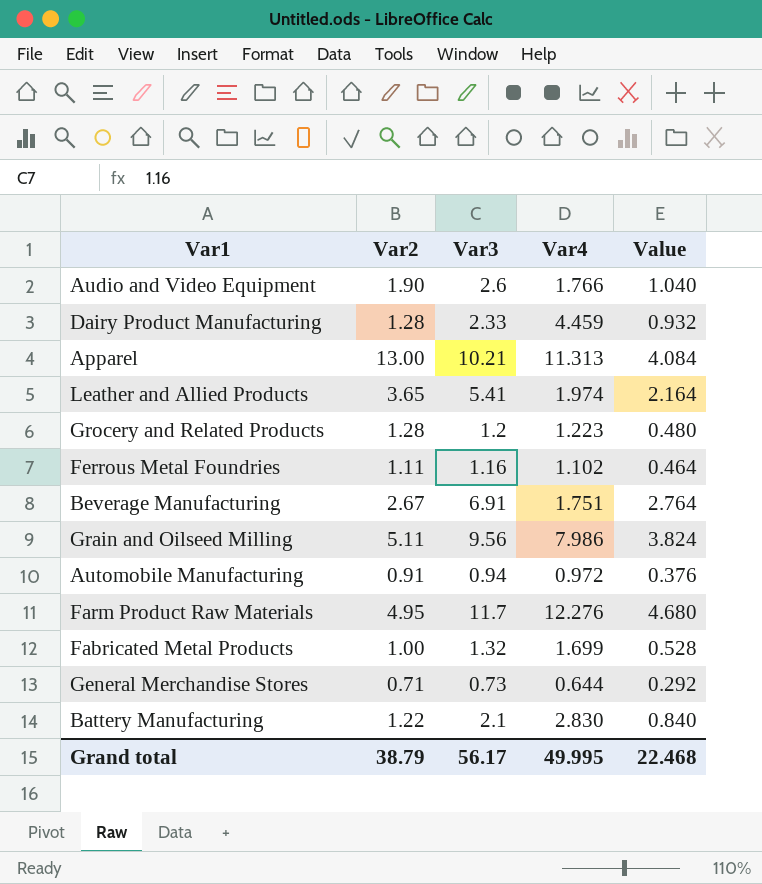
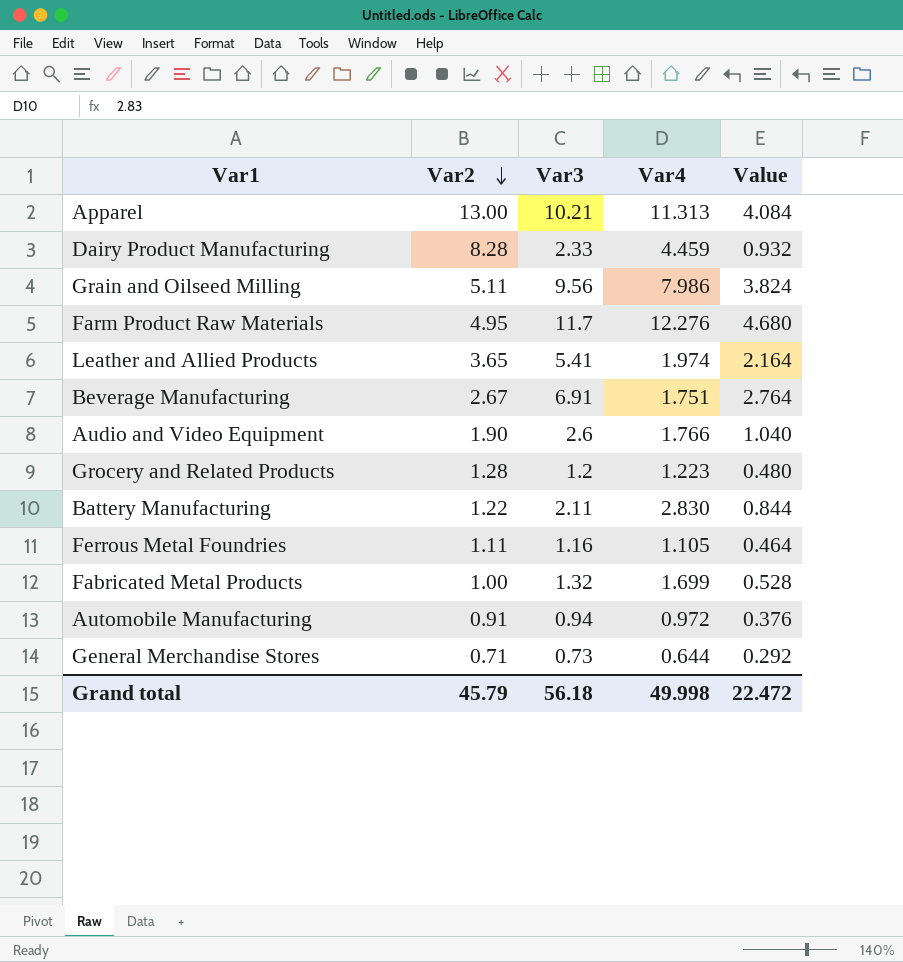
row order: none -> Var2 descending
Dairy Product Manufacturing | Var2: 1.28 -> 8.28
Battery Manufacturing | Var3: 2.1 -> 2.11
Battery Manufacturing | Value: 0.840 -> 0.844
Ferrous Metal Foundries | Var4: 1.102 -> 1.105
Grand total | Var2: 38.79 -> 45.79
Grand total | Var3: 56.17 -> 56.18
Grand total | Var4: 49.995 -> 49.998
Grand total | Value: 22.468 -> 22.472

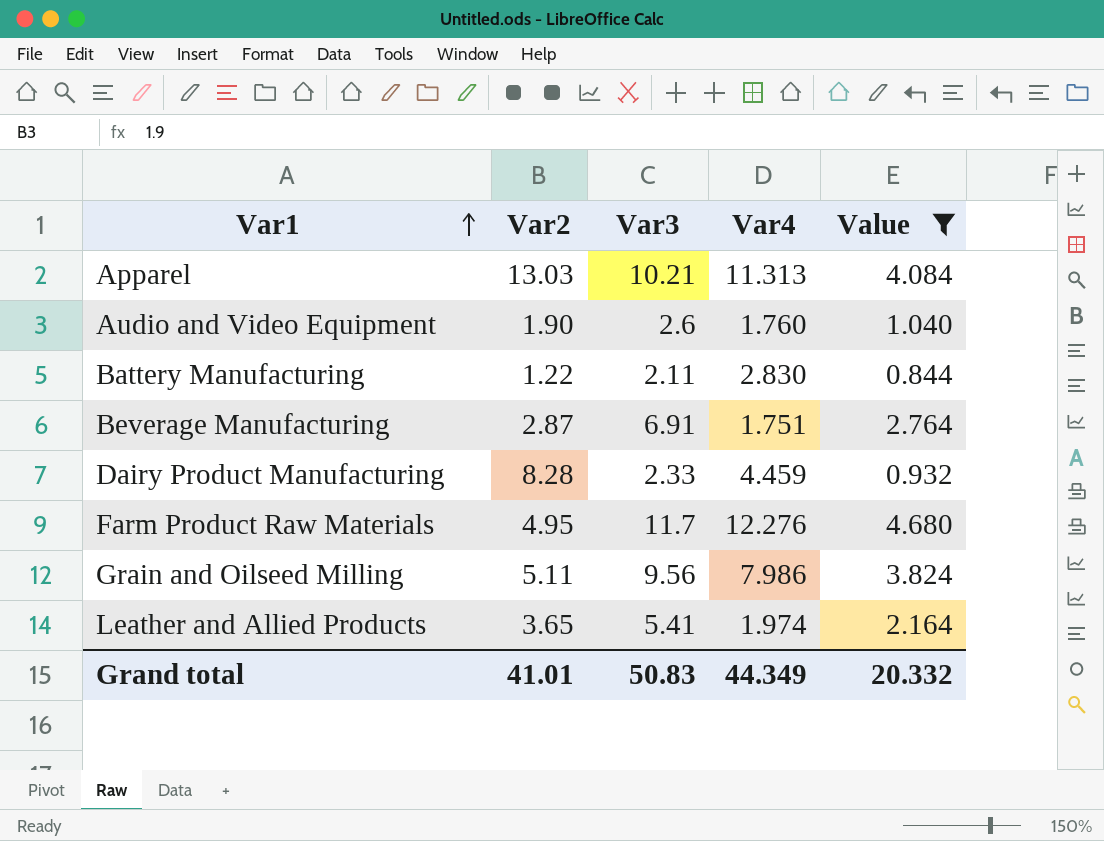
filter: none -> Value >= 0.844
row order: Var2 descending -> Var1 ascending
Apparel | Var2: 13.00 -> 13.03
Audio and Video Equipment | Var4: 1.766 -> 1.760
Beverage Manufacturing | Var2: 2.67 -> 2.87
Grand total | Var2: 45.79 -> 41.01
Grand total | Var3: 56.18 -> 50.83
Grand total | Var4: 49.998 -> 44.349
Grand total | Value: 22.472 -> 20.332

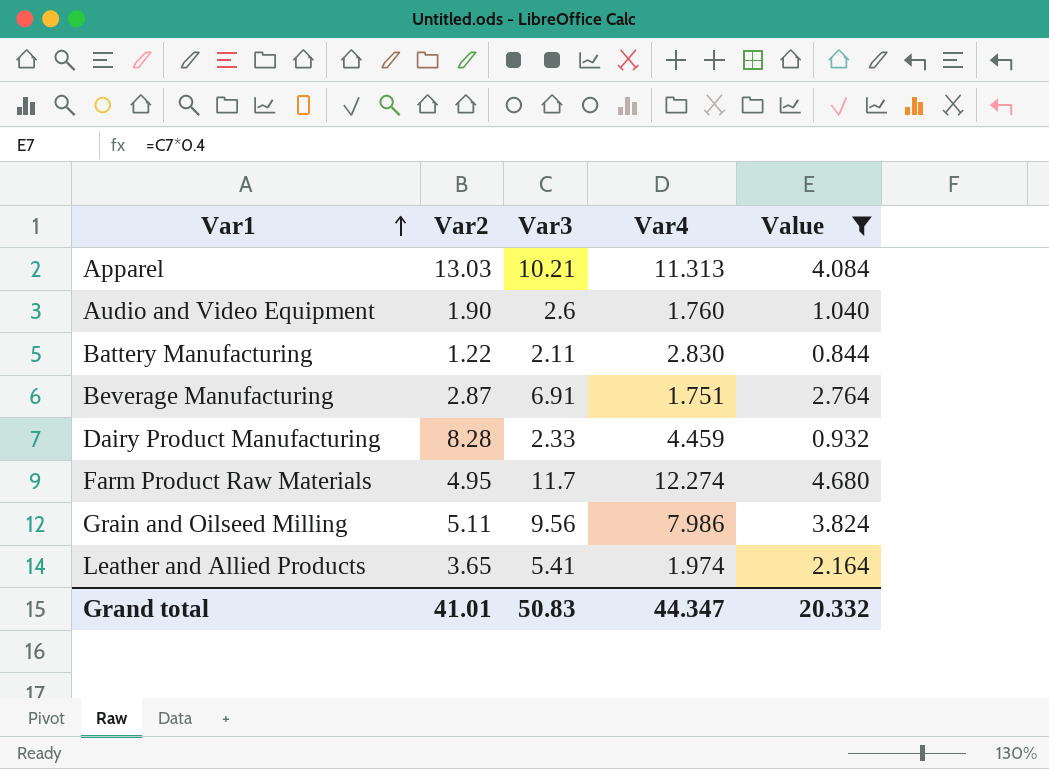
Farm Product Raw Materials | Var4: 12.276 -> 12.274
Grand total | Var4: 44.349 -> 44.347

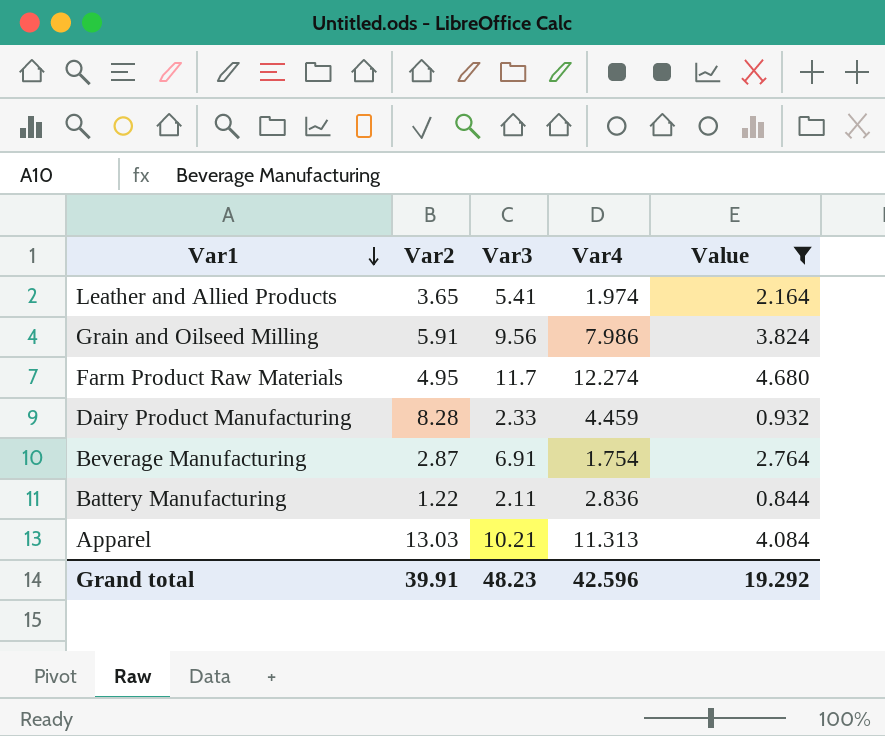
row order: Var1 ascending -> Var1 descending
row Audio and Video Equipment: 1.90 | 2.6 | 1.760 | 1.040 -> none
Grain and Oilseed Milling | Var2: 5.11 -> 5.91
Beverage Manufacturing | Var4: 1.751 -> 1.754
Battery Manufacturing | Var4: 2.830 -> 2.836
Grand total | Var2: 41.01 -> 39.91
Grand total | Var3: 50.83 -> 48.23
Grand total | Var4: 44.347 -> 42.596
Grand total | Value: 20.332 -> 19.292

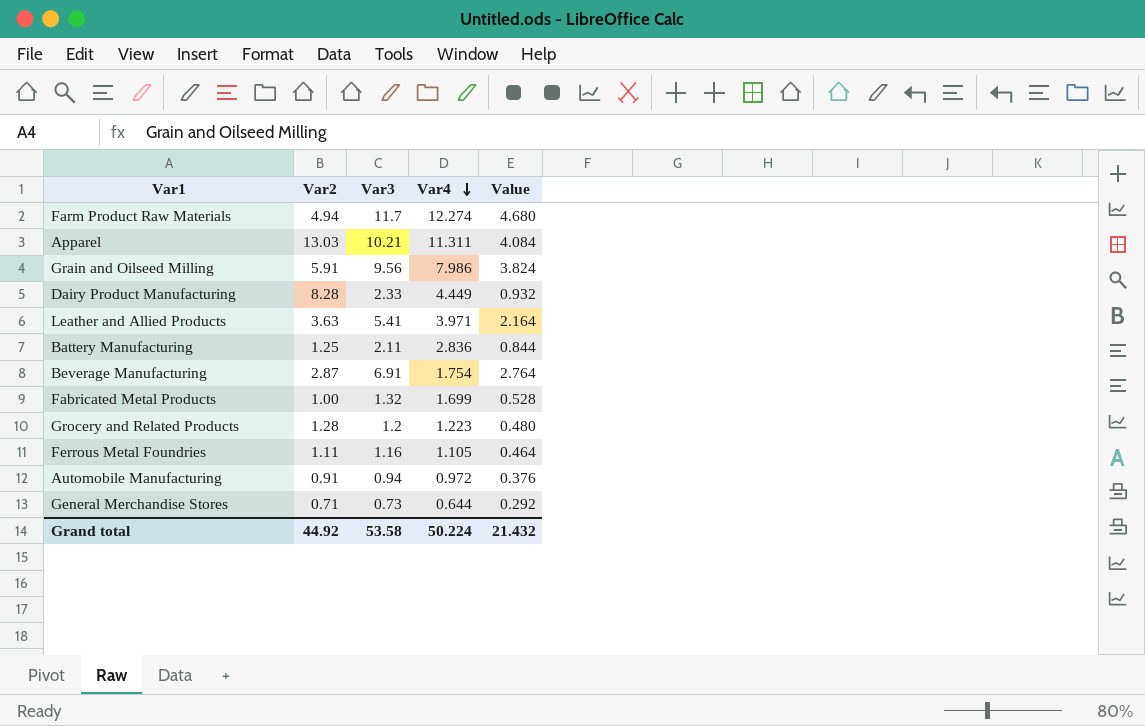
filter: Value >= 0.844 -> none
row order: Var1 descending -> Var4 descending
Farm Product Raw Materials | Var2: 4.95 -> 4.94
Apparel | Var4: 11.313 -> 11.311
Dairy Product Manufacturing | Var4: 4.459 -> 4.449
Leather and Allied Products | Var2: 3.65 -> 3.63
Leather and Allied Products | Var4: 1.974 -> 3.971
Battery Manufacturing | Var2: 1.22 -> 1.25
Grand total | Var2: 39.91 -> 44.92
Grand total | Var3: 48.23 -> 53.58
Grand total | Var4: 42.596 -> 50.224
Grand total | Value: 19.292 -> 21.432

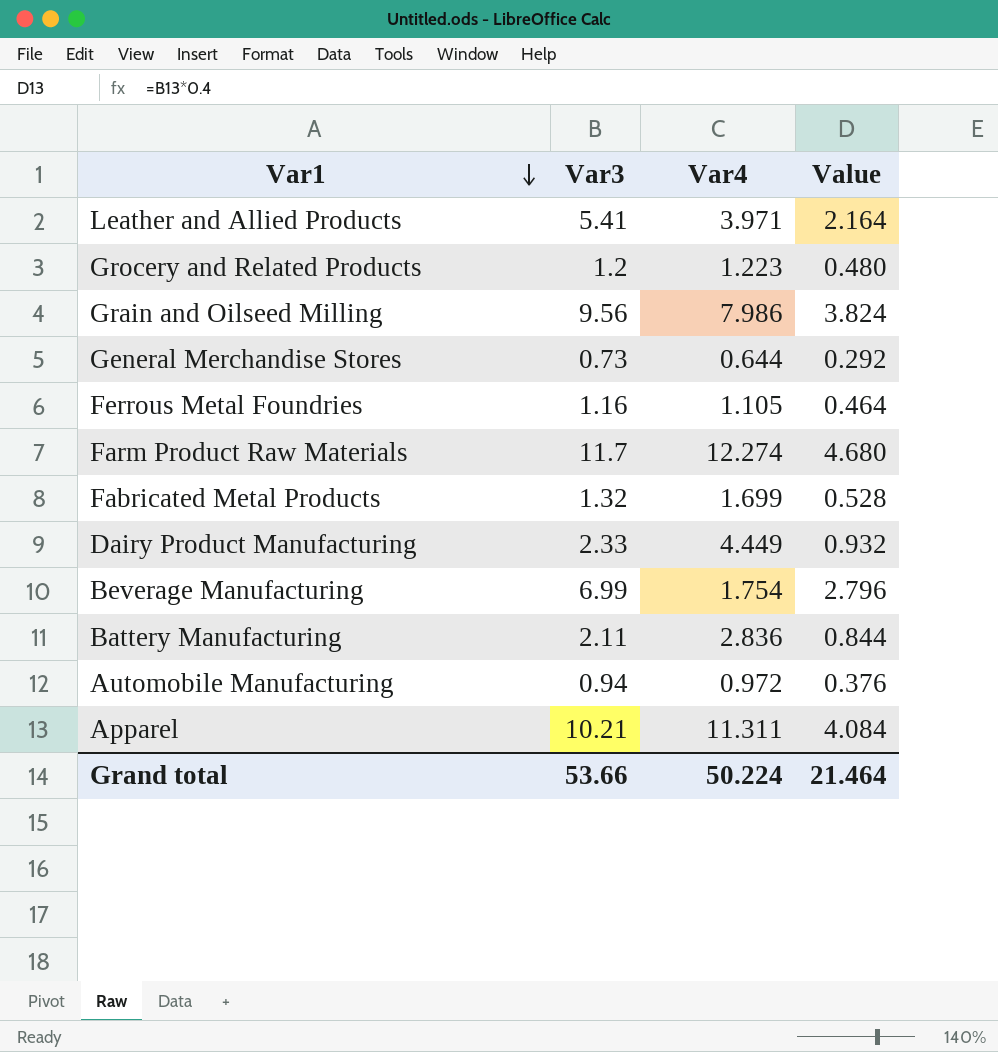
row order: Var4 descending -> Var1 descending
column Var2 | position: 2 -> none
Beverage Manufacturing | Var3: 6.91 -> 6.99
Beverage Manufacturing | Value: 2.764 -> 2.796
Grand total | Var3: 53.58 -> 53.66
Grand total | Value: 21.432 -> 21.464

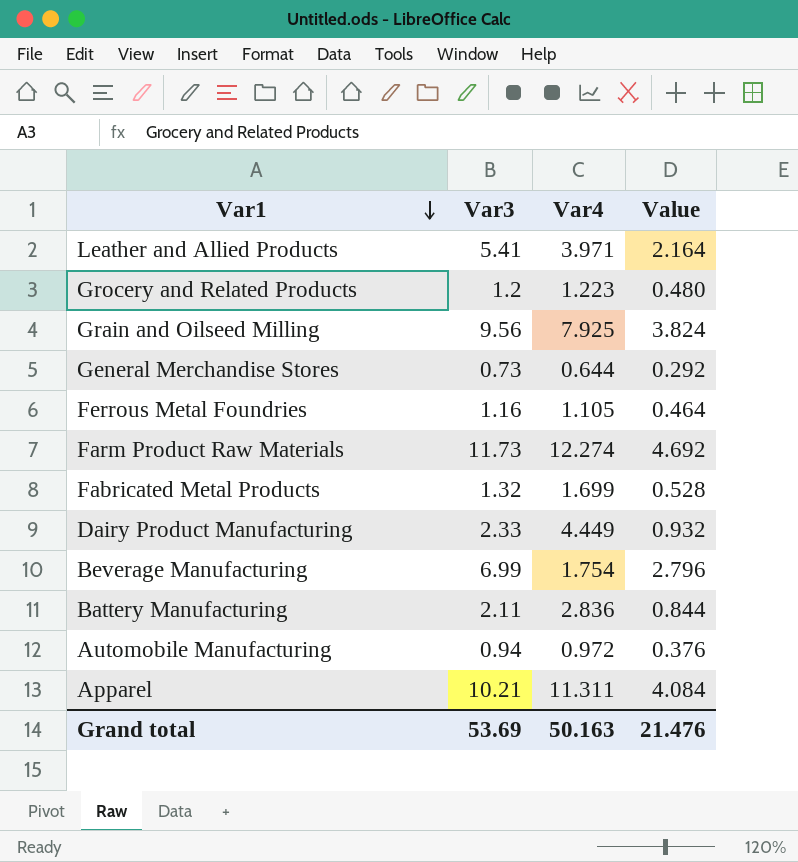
Grain and Oilseed Milling | Var4: 7.986 -> 7.925
Farm Product Raw Materials | Var3: 11.7 -> 11.73
Farm Product Raw Materials | Value: 4.680 -> 4.692
Grand total | Var3: 53.66 -> 53.69
Grand total | Var4: 50.224 -> 50.163
Grand total | Value: 21.464 -> 21.476

